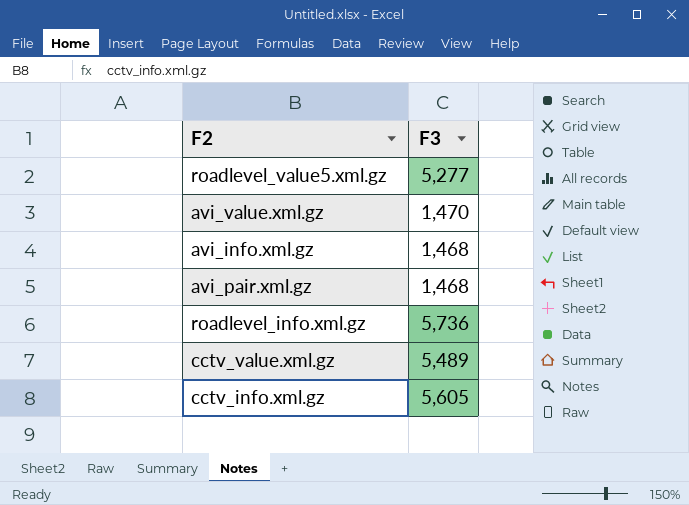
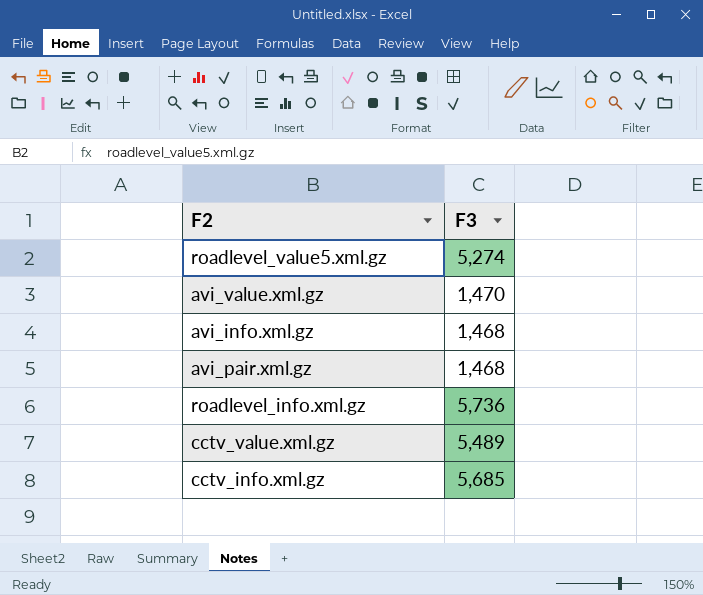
roadlevel_value5.xml.gz | F3: 5,277 -> 5,274
cctv_info.xml.gz | F3: 5,605 -> 5,685

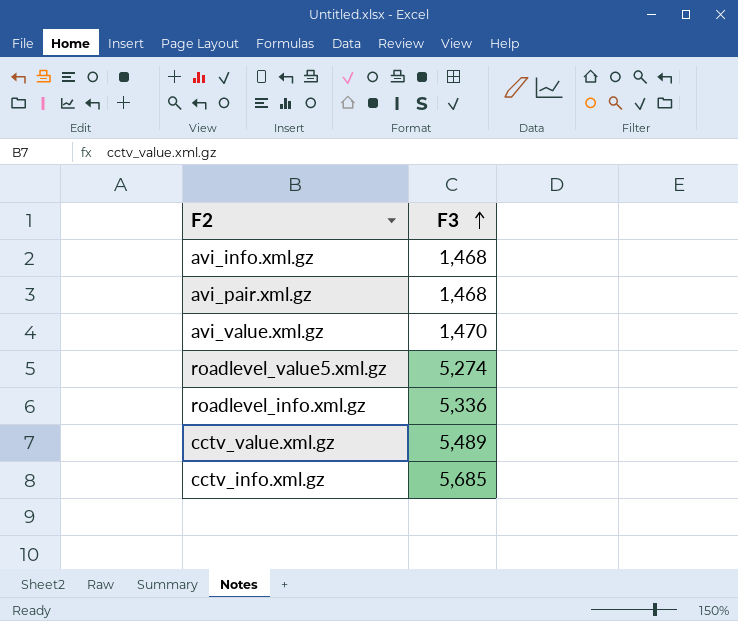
row order: none -> F3 ascending
roadlevel_info.xml.gz | F3: 5,736 -> 5,336

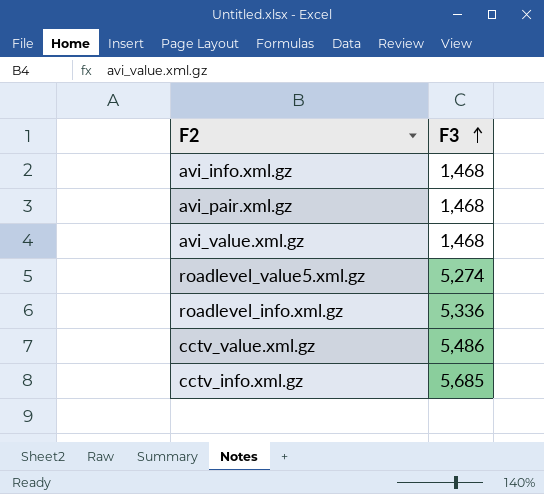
avi_value.xml.gz | F3: 1,470 -> 1,468
cctv_value.xml.gz | F3: 5,489 -> 5,486

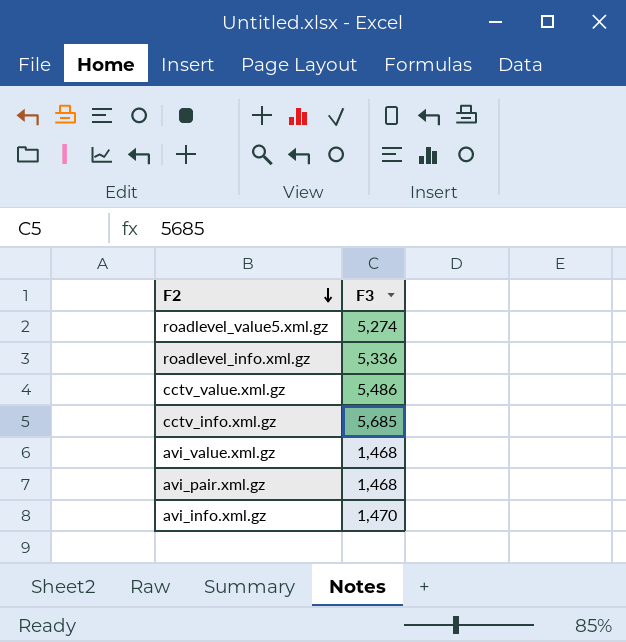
row order: F3 ascending -> F2 descending
avi_info.xml.gz | F3: 1,468 -> 1,470

